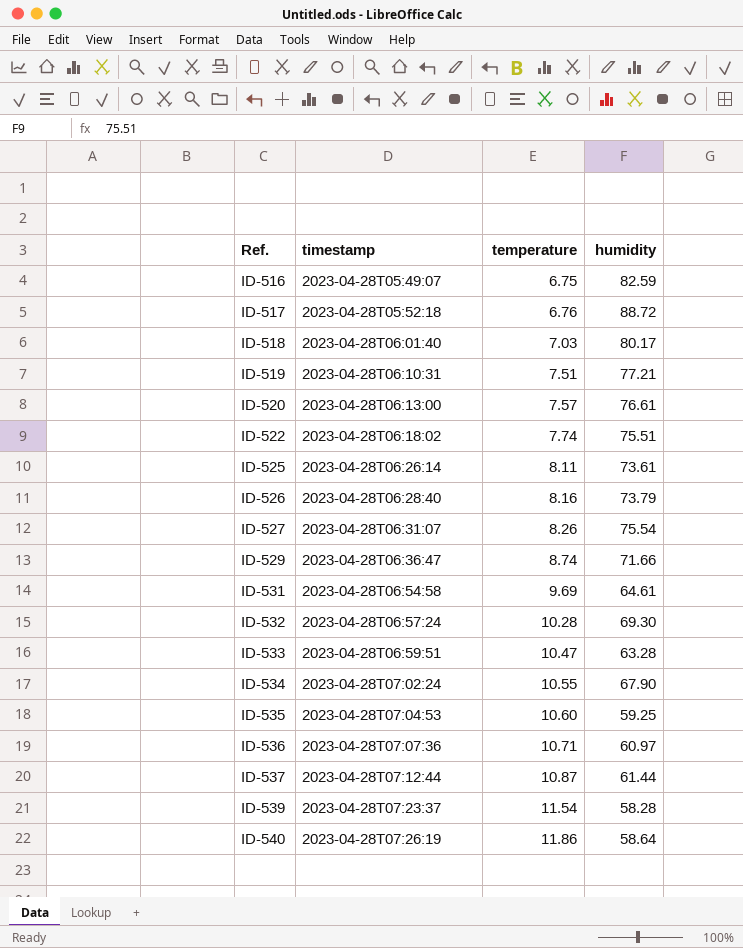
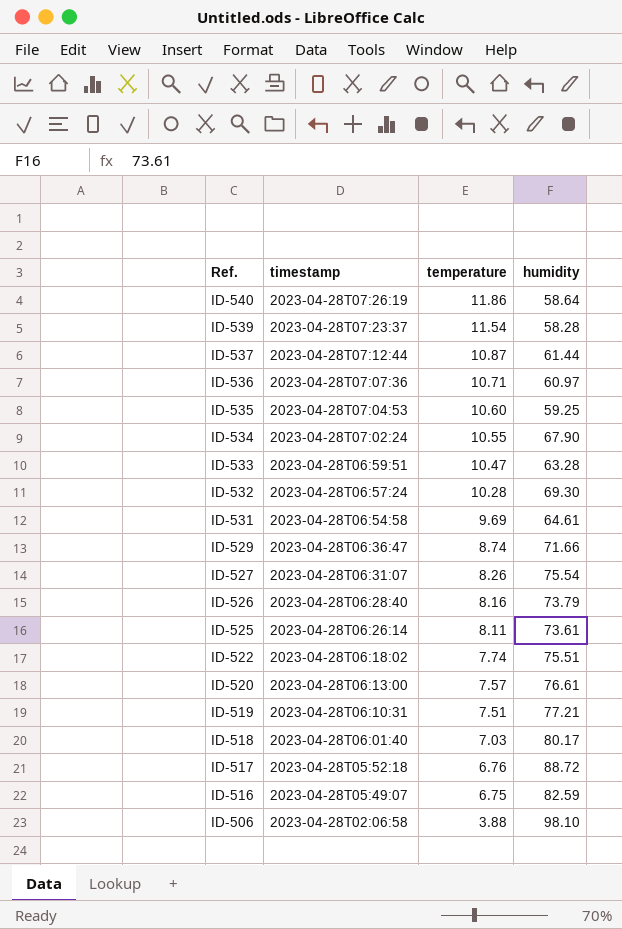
row order: Ref. ascending -> Ref. descending
row ID-506: none -> 2023-04-28T02:06:58 | 3.88 | 98.10

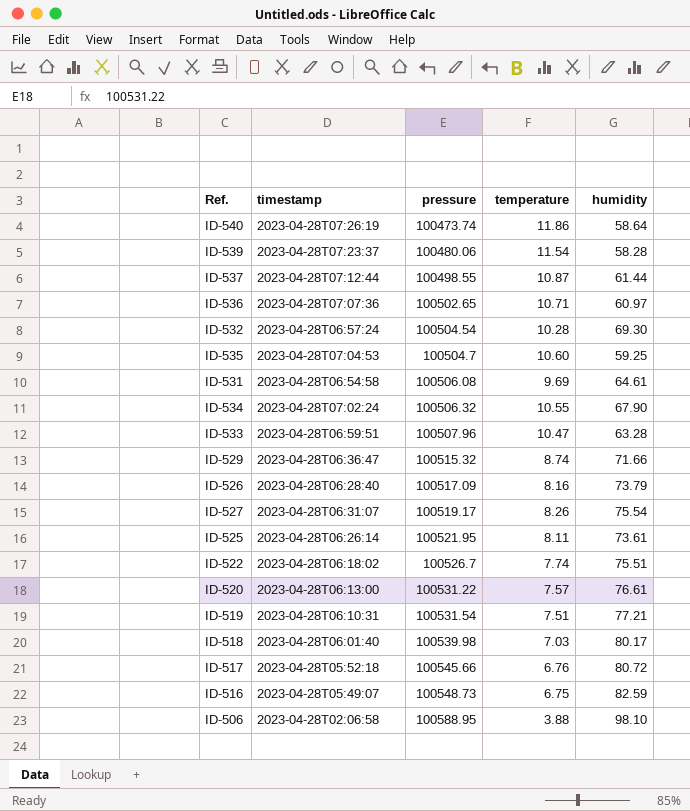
row order: Ref. descending -> pressure ascending
column pressure | position: none -> 3
ID-517 | humidity: 88.72 -> 80.72

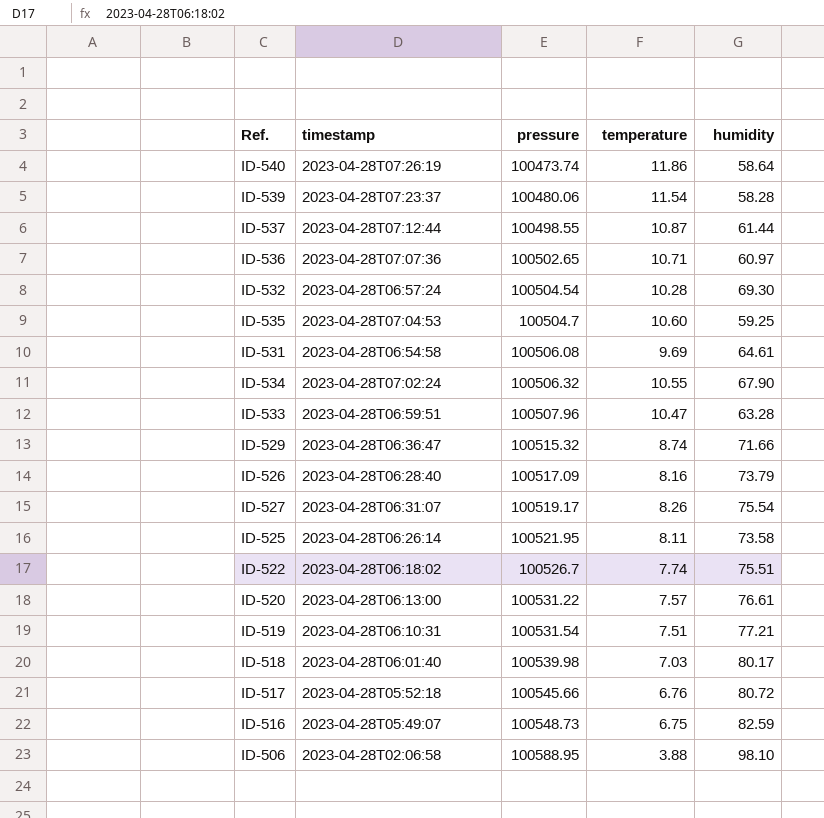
ID-525 | humidity: 73.61 -> 73.58

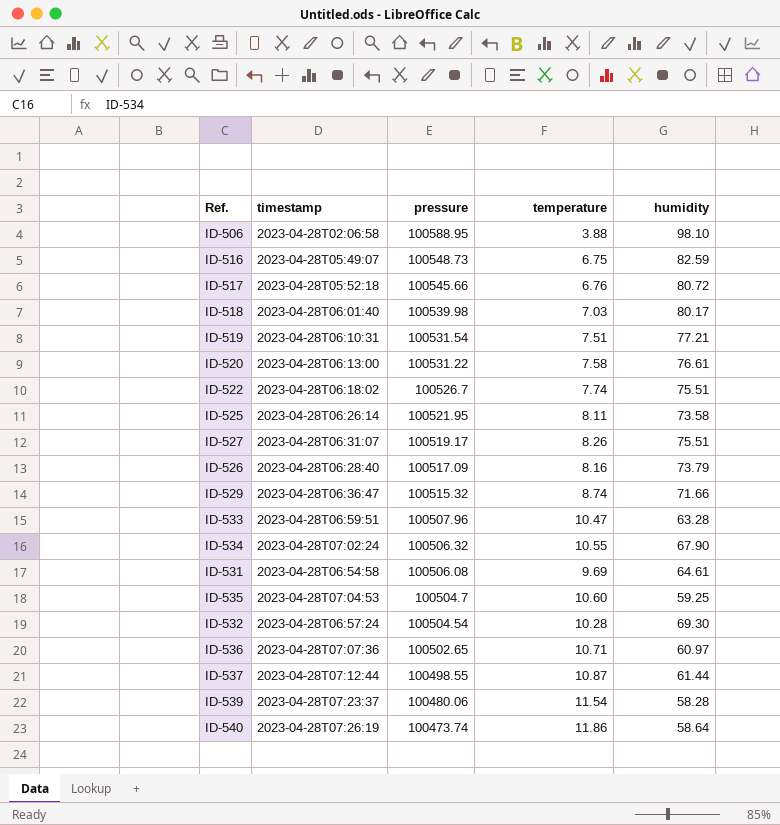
row order: pressure ascending -> pressure descending
ID-520 | temperature: 7.57 -> 7.58
ID-527 | humidity: 75.54 -> 75.51

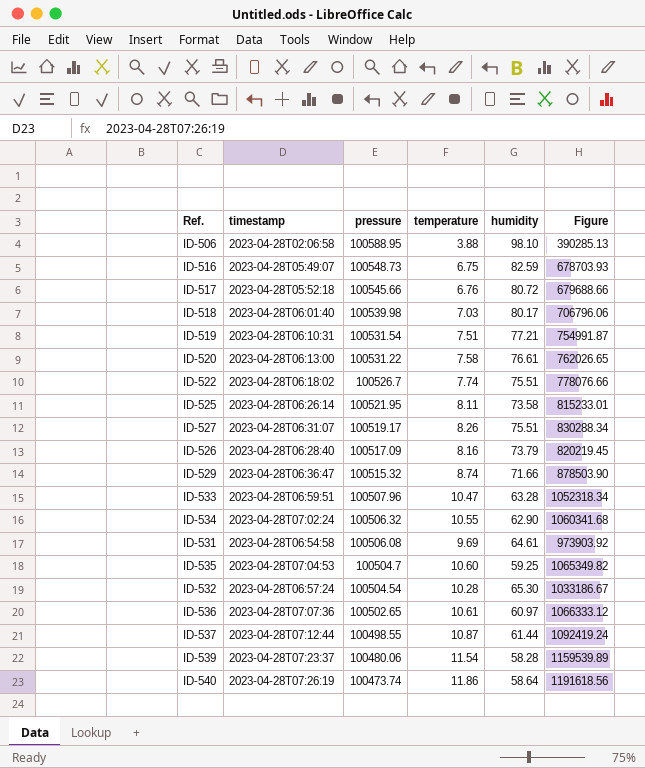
column Figure | formula: none -> [pressure] * [temperature]
ID-534 | humidity: 67.90 -> 62.90
ID-532 | humidity: 69.30 -> 65.30
ID-536 | temperature: 10.71 -> 10.61

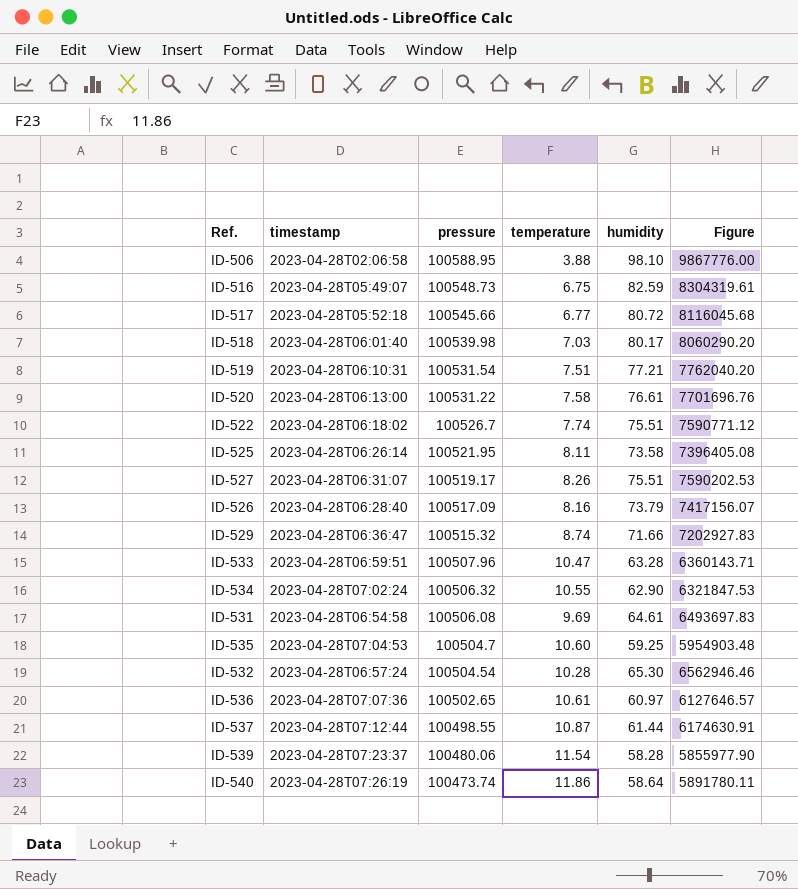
column Figure | formula: [pressure] * [temperature] -> [pressure] * [humidity]
ID-517 | temperature: 6.76 -> 6.77

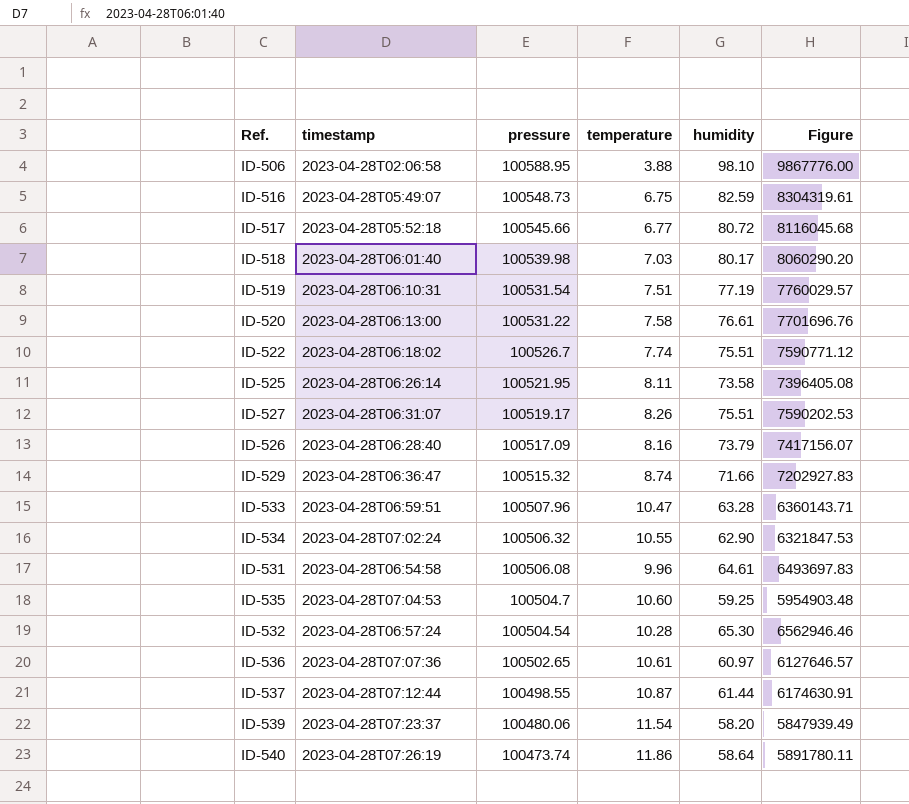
ID-519 | humidity: 77.21 -> 77.19
ID-519 | Figure: 7762040.20 -> 7760029.57
ID-531 | temperature: 9.69 -> 9.96
ID-539 | humidity: 58.28 -> 58.20
ID-539 | Figure: 5855977.90 -> 5847939.49

